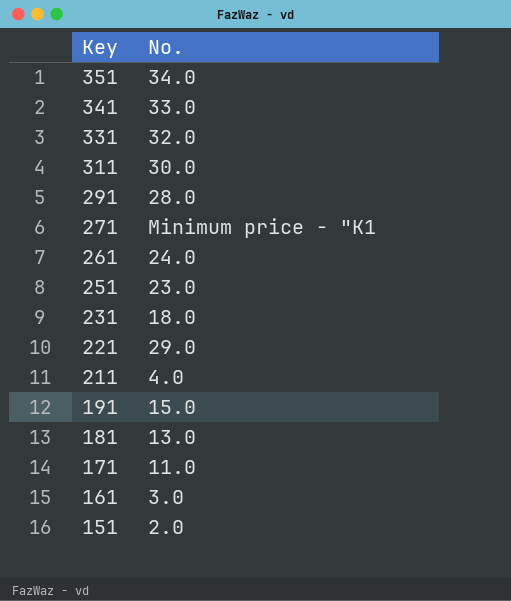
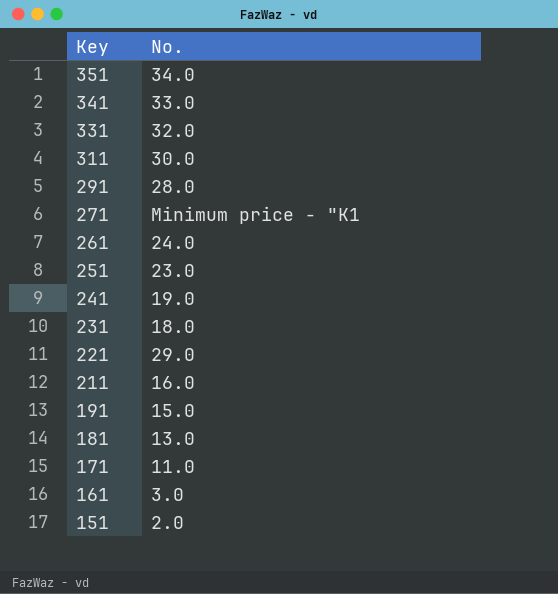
row 241: none -> 19.0
211 | No.: 4.0 -> 16.0

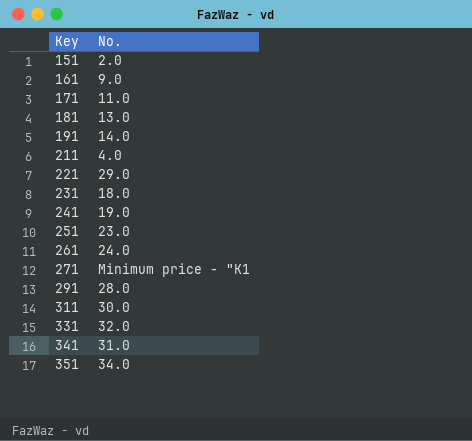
row order: Key descending -> Key ascending
161 | No.: 3.0 -> 9.0
191 | No.: 15.0 -> 14.0
211 | No.: 16.0 -> 4.0
341 | No.: 33.0 -> 31.0

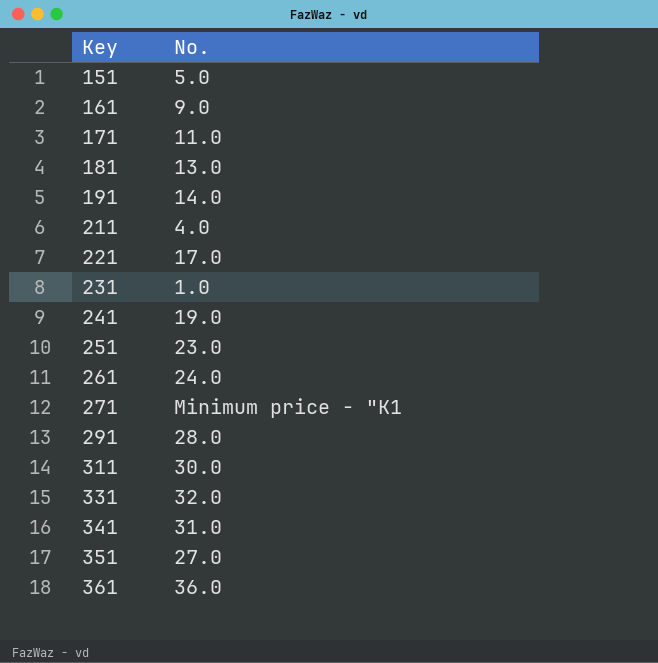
151 | No.: 2.0 -> 5.0
221 | No.: 29.0 -> 17.0
231 | No.: 18.0 -> 1.0
351 | No.: 34.0 -> 27.0
row 361: none -> 36.0

